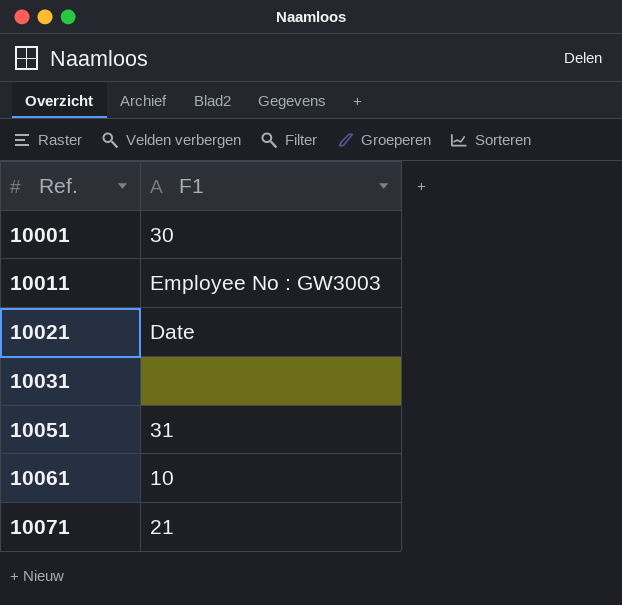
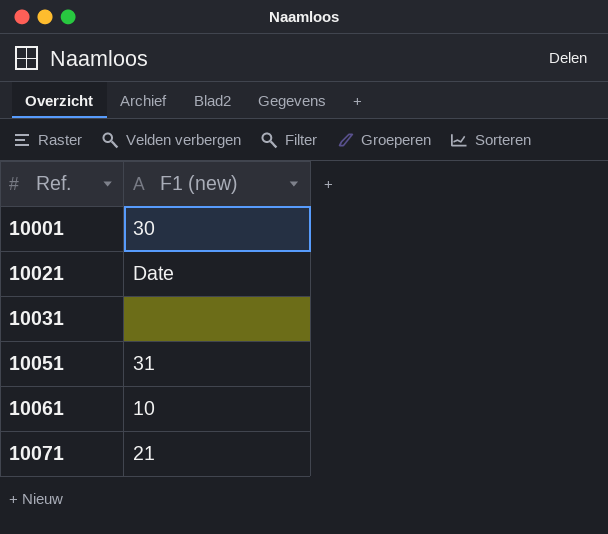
column name: F1 -> F1 (new)
row 10011: Employee No : GW3003 -> none

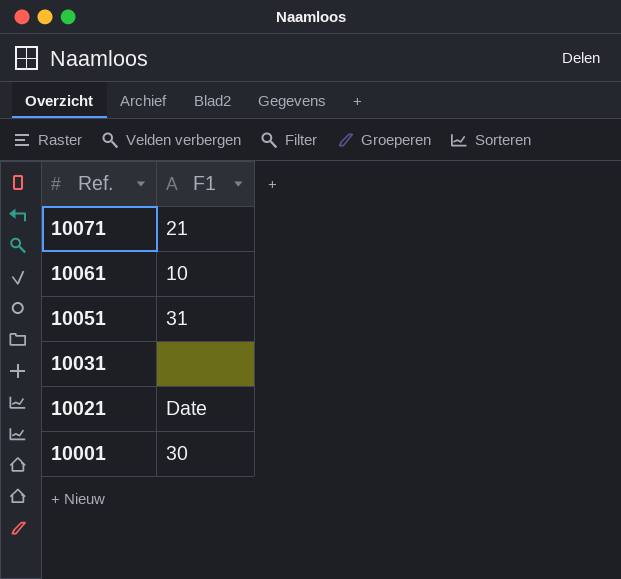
row order: Ref. ascending -> Ref. descending
column name: F1 (new) -> F1

